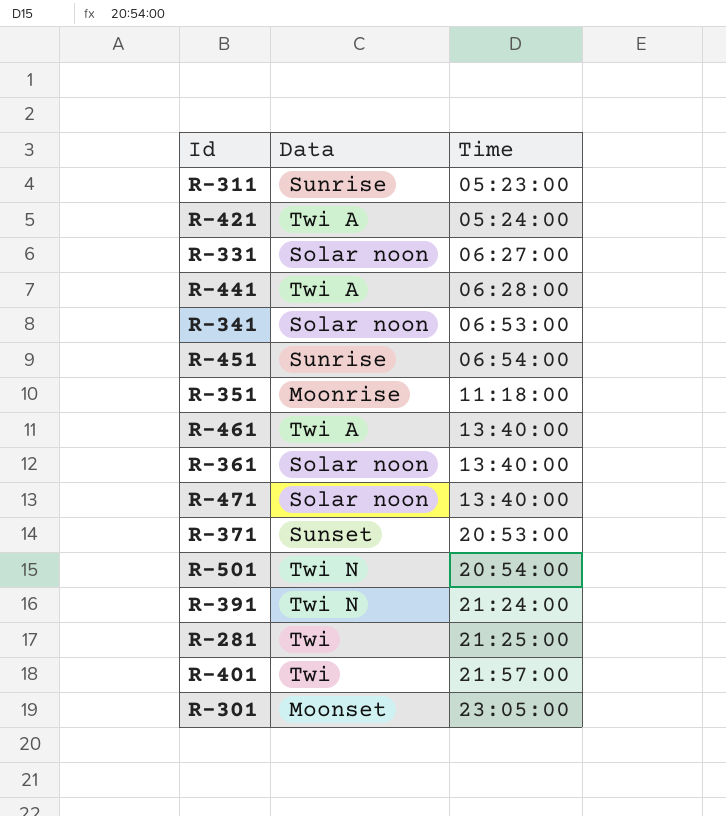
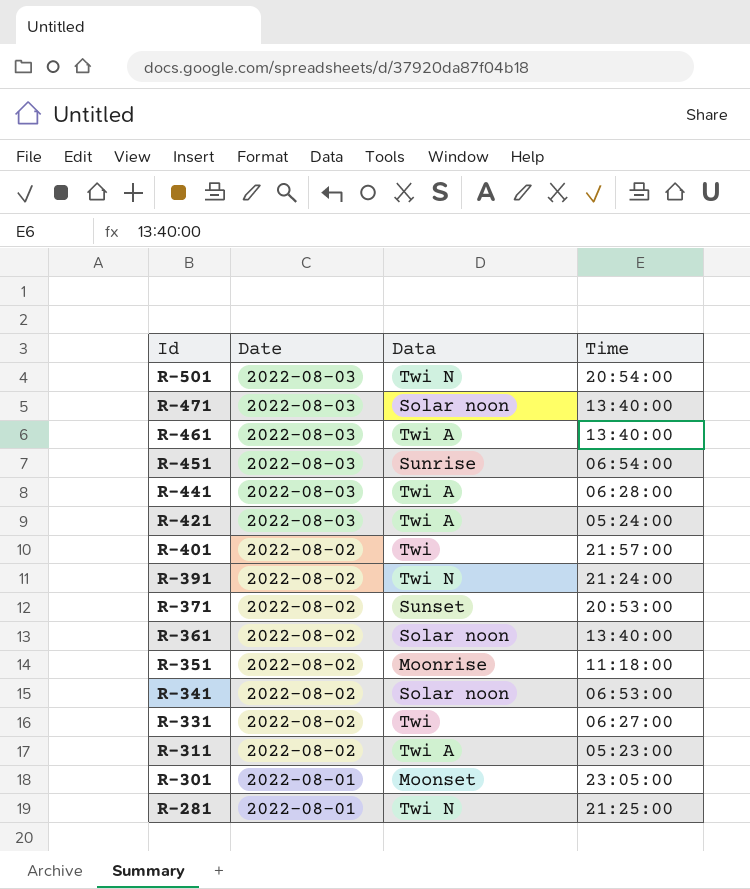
row order: Time ascending -> Id descending
column Date | position: none -> 2
R-331 | Data: Solar noon -> Twi
R-311 | Data: Sunrise -> Twi A
R-281 | Data: Twi -> Twi N

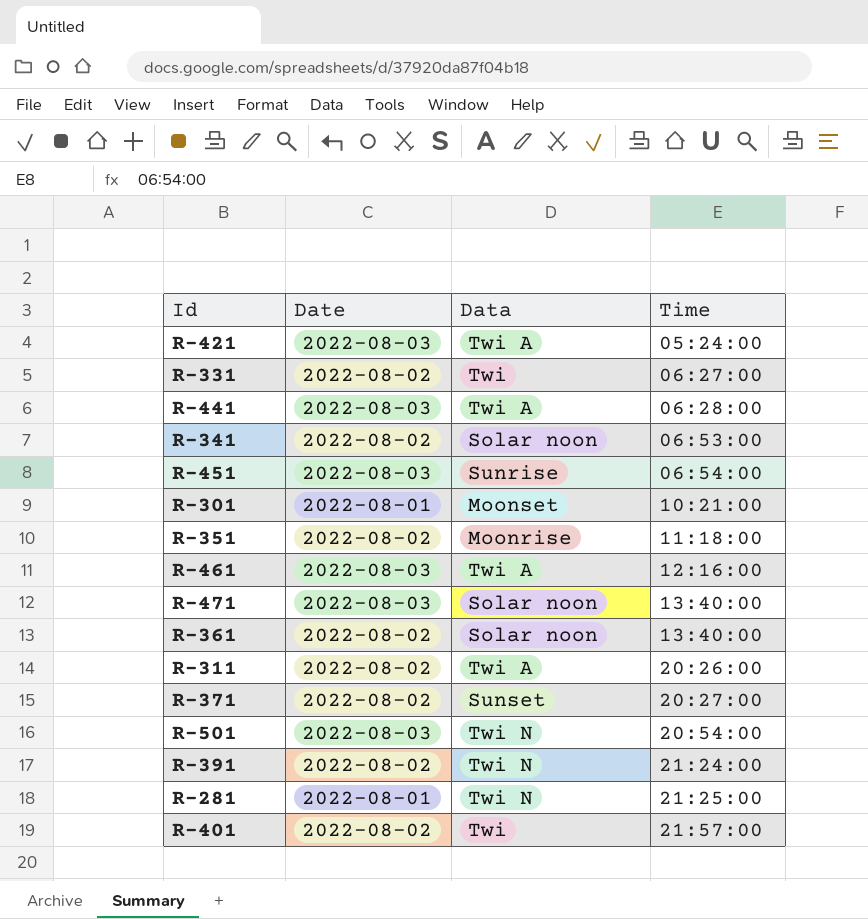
row order: Id descending -> Time ascending
R-301 | Time: 23:05:00 -> 10:21:00
R-461 | Time: 13:40:00 -> 12:16:00
R-311 | Time: 05:23:00 -> 20:26:00
R-371 | Time: 20:53:00 -> 20:27:00

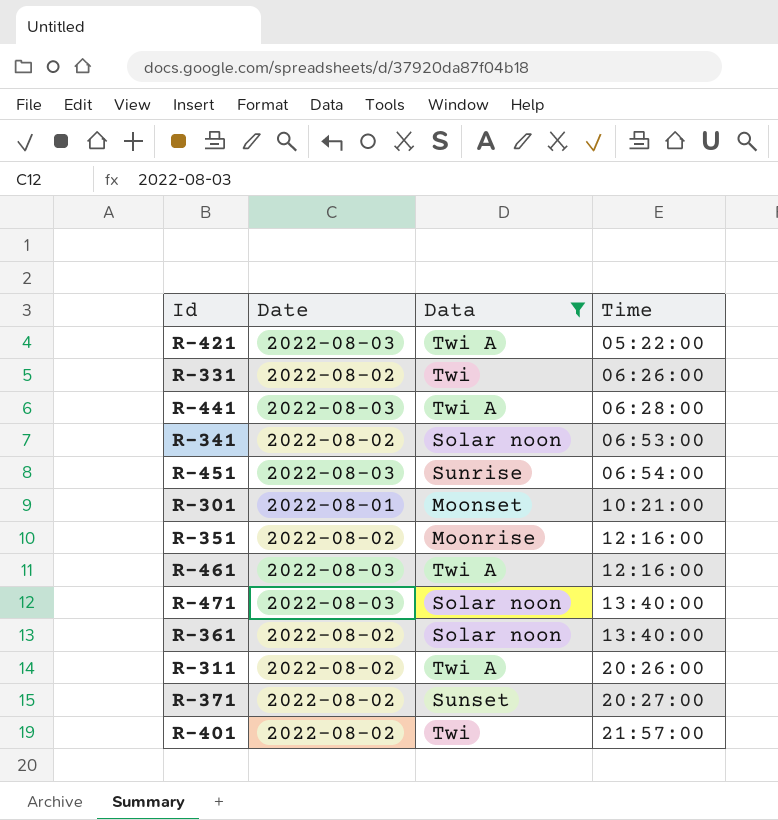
filter: none -> Data != Twi N
R-421 | Time: 05:24:00 -> 05:22:00
R-331 | Time: 06:27:00 -> 06:26:00
R-351 | Time: 11:18:00 -> 12:16:00

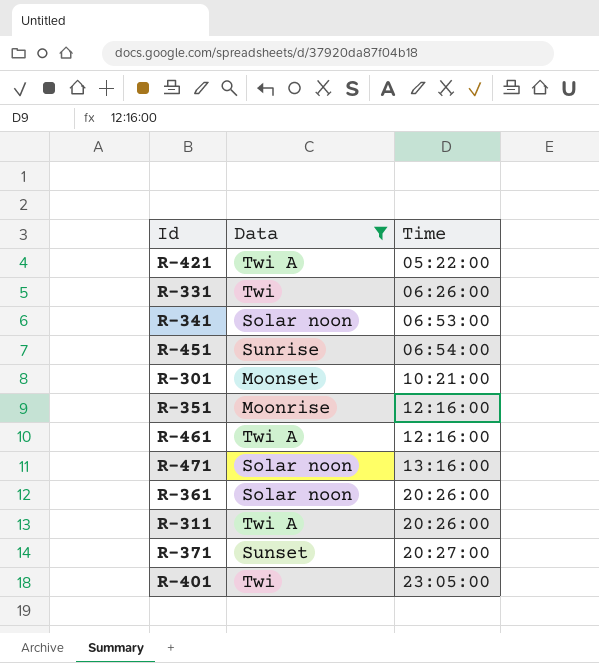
column Date | position: 2 -> none
row R-441: 2022-08-03 | Twi A | 06:28:00 -> none
R-471 | Time: 13:40:00 -> 13:16:00
R-361 | Time: 13:40:00 -> 20:26:00
R-401 | Time: 21:57:00 -> 23:05:00

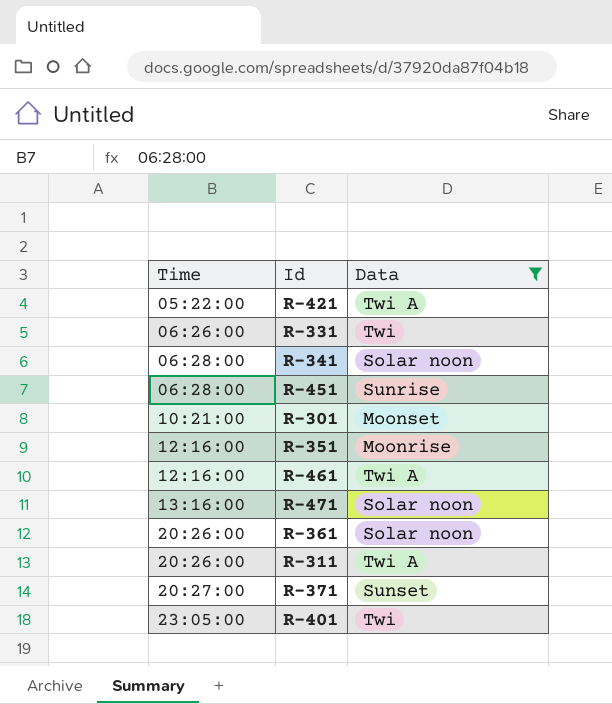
column Time | position: 3 -> 1
R-341 | Time: 06:53:00 -> 06:28:00
R-451 | Time: 06:54:00 -> 06:28:00

